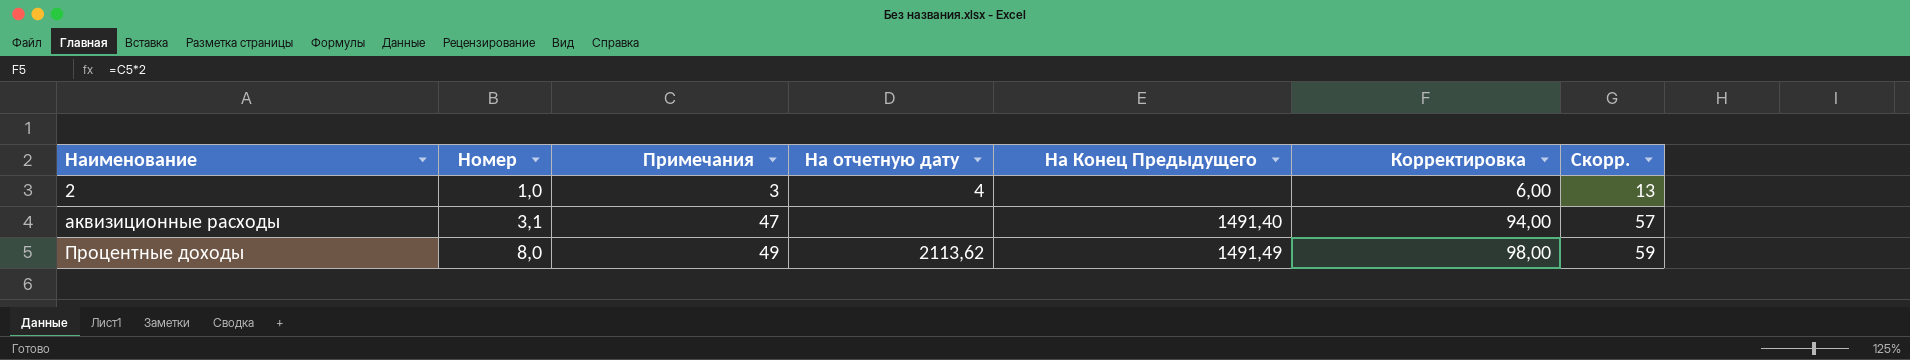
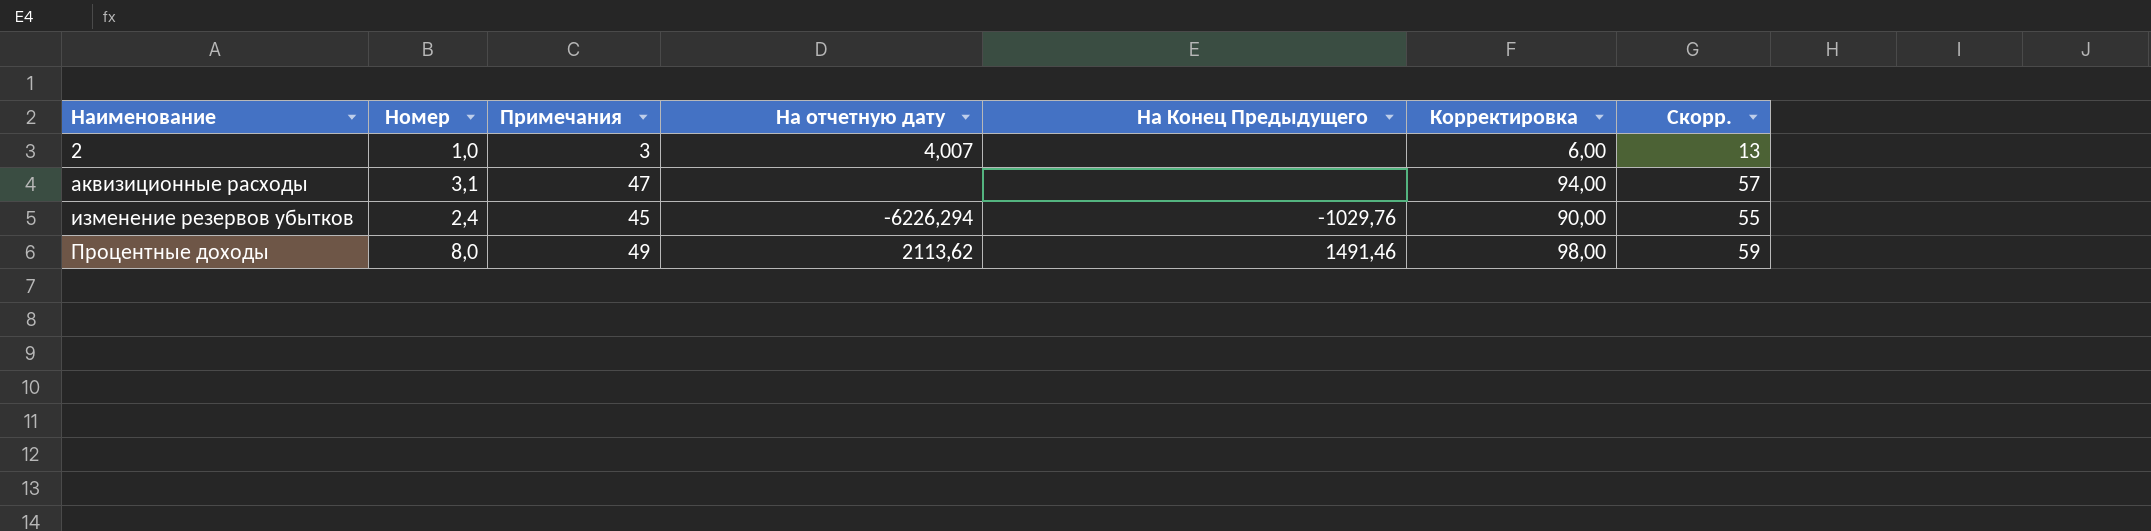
2 | На отчетную дату: 4 -> 4,007
аквизиционные расходы | На Конец Предыдущего: 1491,40 -> none
row изменение резервов убытков: none -> 2,4 | 45 | -6226,294 | -1029,76 | 90,00 | 55
Процентные доходы | На Конец Предыдущего: 1491,49 -> 1491,46

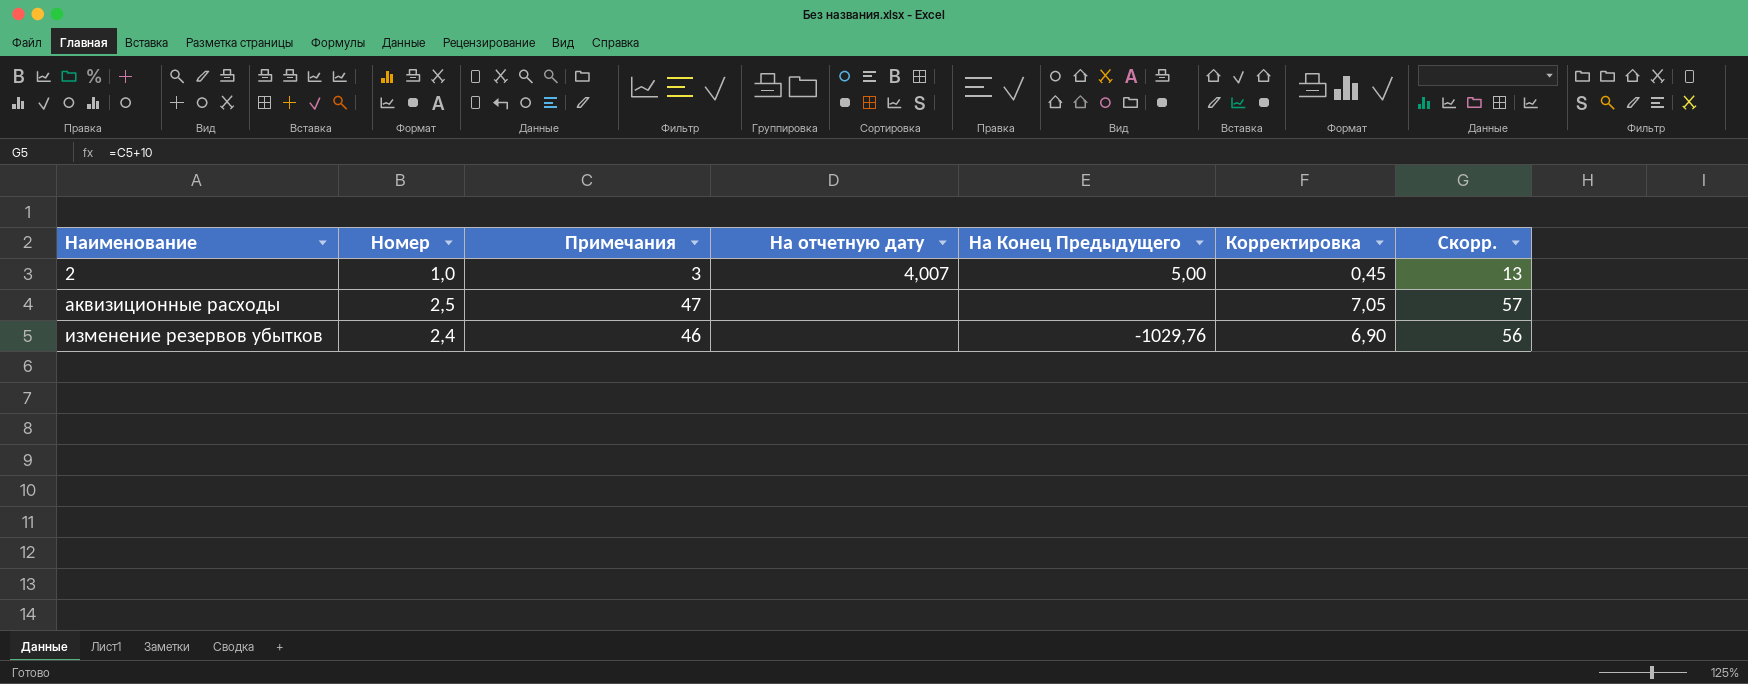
column Корректировка | formula: [Примечания] * 2 -> [Примечания] * 0,15
row Процентные доходы: 8,0 | 49 | 2113,62 | 1491,46 | 98,00 | 59 -> none
2 | На Конец Предыдущего: none -> 5,00
аквизиционные расходы | Номер: 3,1 -> 2,5
изменение резервов убытков | Примечания: 45 -> 46
изменение резервов убытков | На отчетную дату: -6226,294 -> none
изменение резервов убытков | Скорр.: 55 -> 56

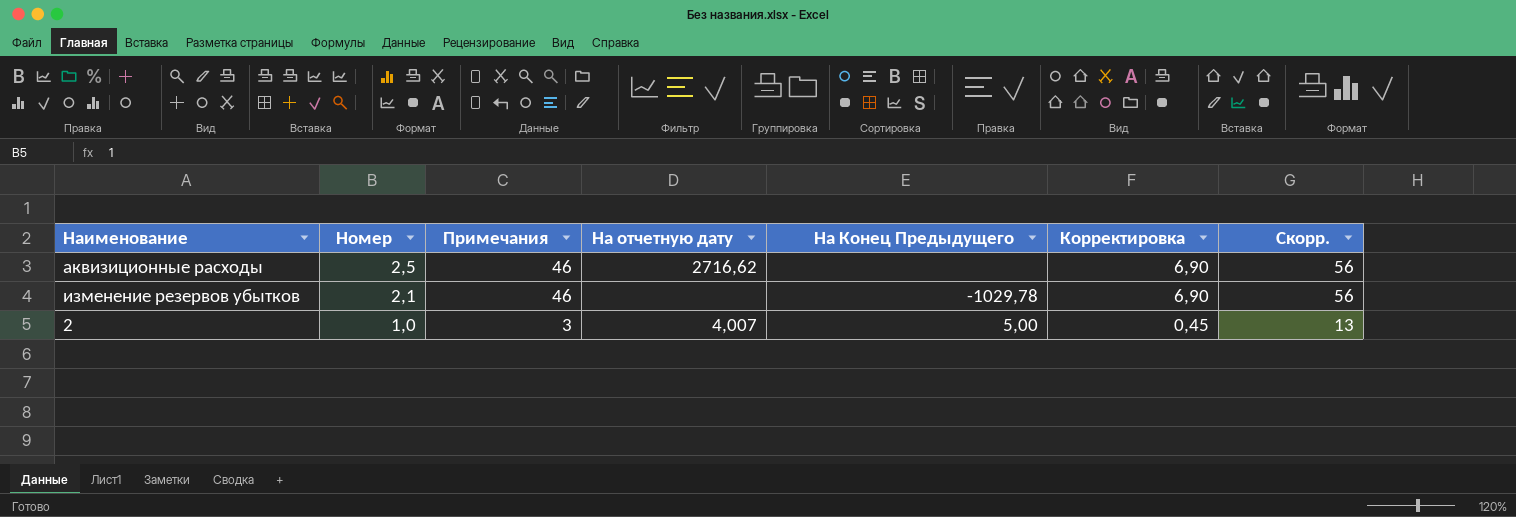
row order: Наименование ascending -> Номер descending
аквизиционные расходы | Примечания: 47 -> 46
аквизиционные расходы | На отчетную дату: none -> 2716,62
аквизиционные расходы | Корректировка: 7,05 -> 6,90
аквизиционные расходы | Скорр.: 57 -> 56
изменение резервов убытков | Номер: 2,4 -> 2,1
изменение резервов убытков | На Конец Предыдущего: -1029,76 -> -1029,78

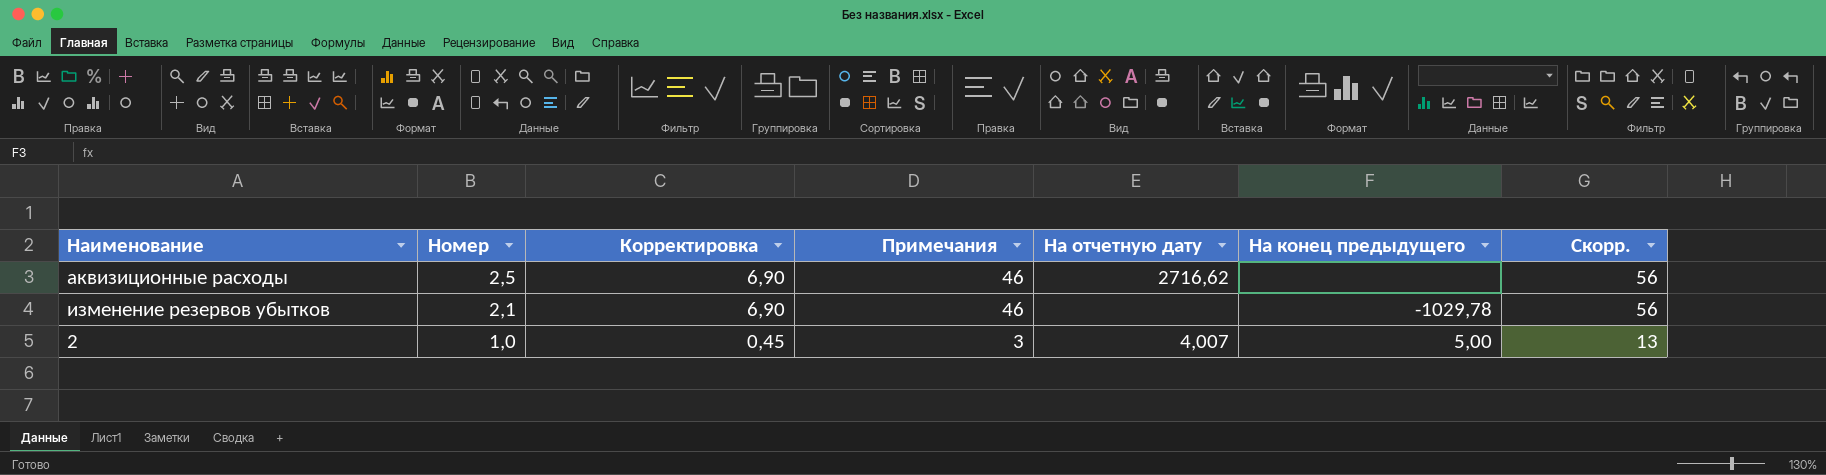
column Корректировка | position: 6 -> 3
column name: На Конец Предыдущего -> На конец предыдущего

